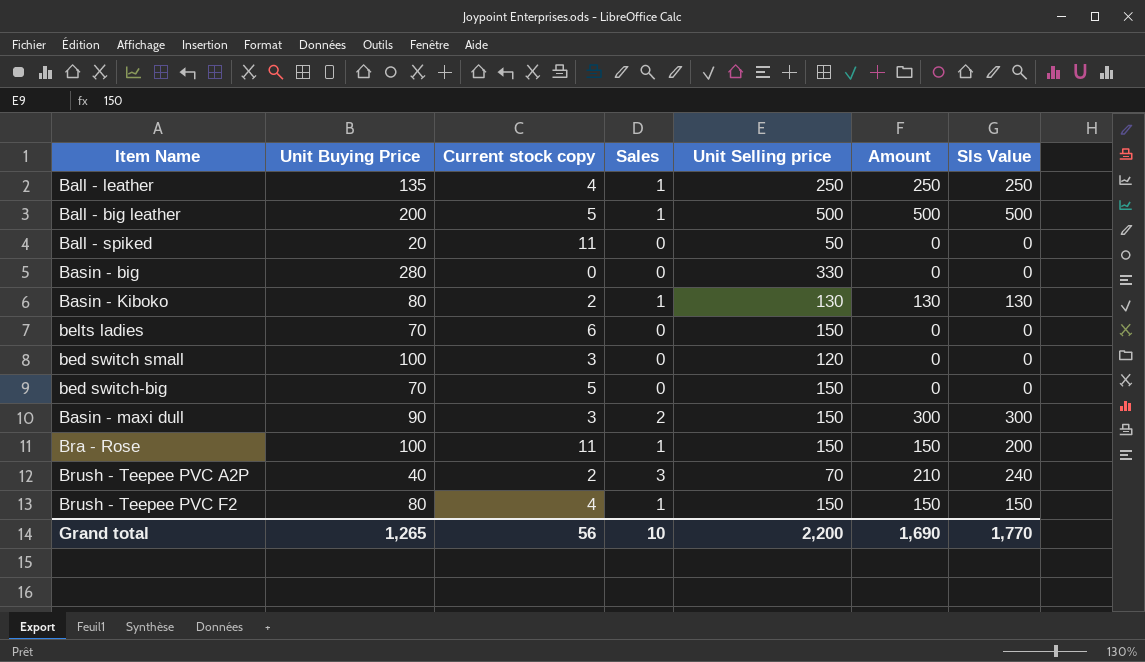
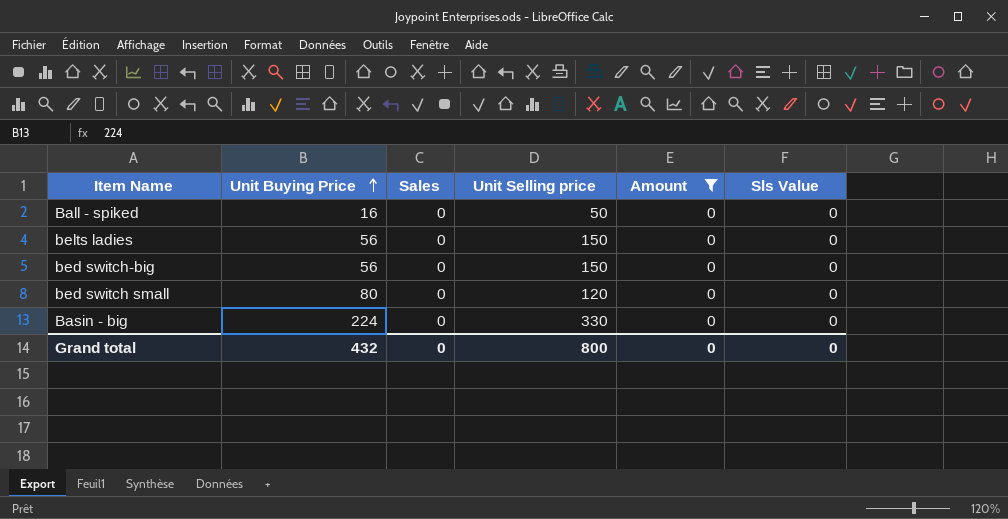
filter: none -> Amount = 0
row order: none -> Unit Buying Price ascending
column Current stock copy | position: 3 -> none
Ball - spiked | Unit Buying Price: 20 -> 16
belts ladies | Unit Buying Price: 70 -> 56
bed switch-big | Unit Buying Price: 70 -> 56
bed switch small | Unit Buying Price: 100 -> 80
Basin - big | Unit Buying Price: 280 -> 224
Grand total | Unit Buying Price: 1,265 -> 432
Grand total | Sales: 10 -> 0
Grand total | Unit Selling price: 2,200 -> 800
Grand total | Amount: 1,690 -> 0
Grand total | Sls Value: 1,770 -> 0

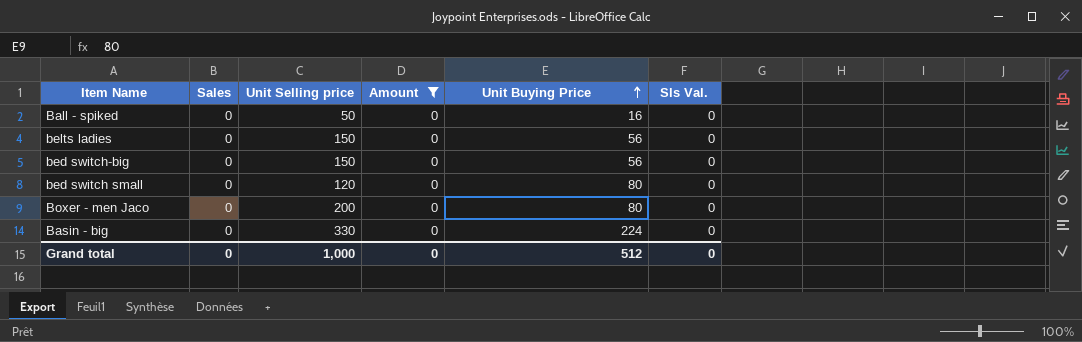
column Unit Buying Price | position: 2 -> 5
column name: Sls Value -> Sls Val.
row Boxer - men Jaco: none -> 0 | 200 | 0 | 80 | 0
Grand total | Unit Selling price: 800 -> 1,000
Grand total | Unit Buying Price: 432 -> 512

